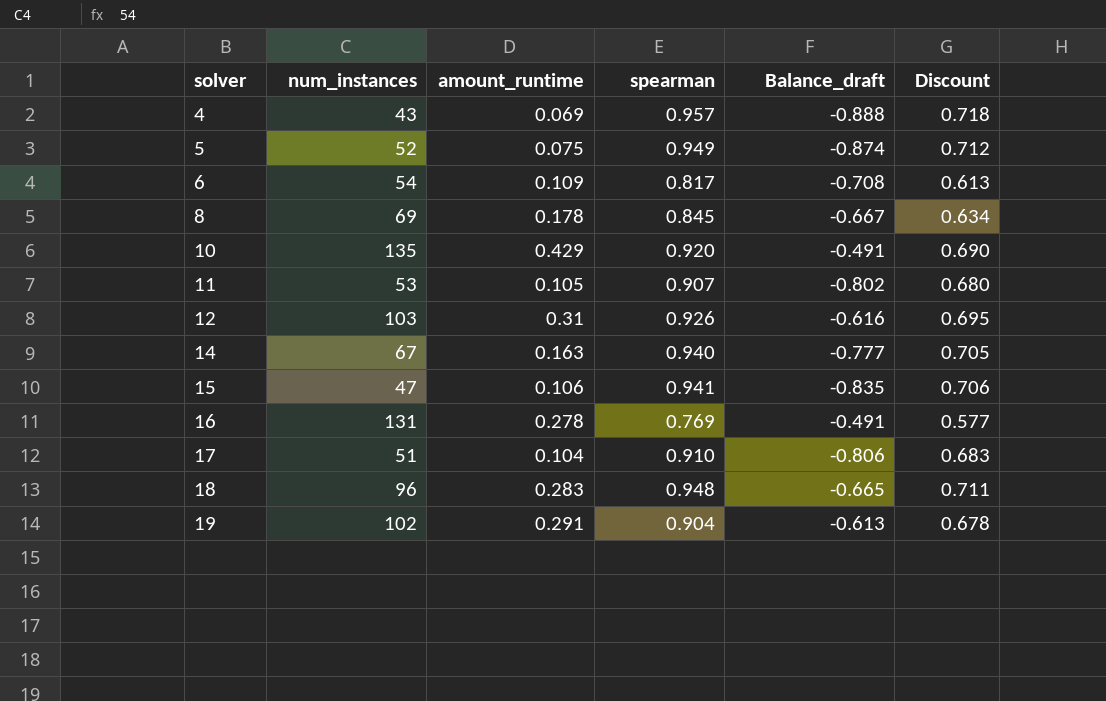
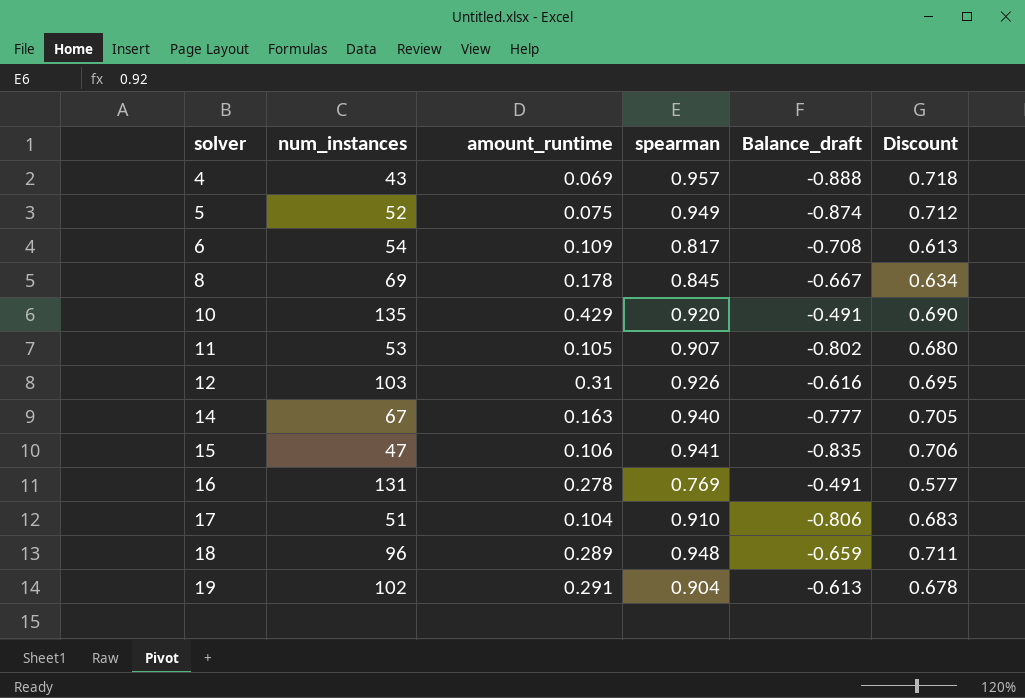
18 | amount_runtime: 0.283 -> 0.289
18 | Balance_draft: -0.665 -> -0.659

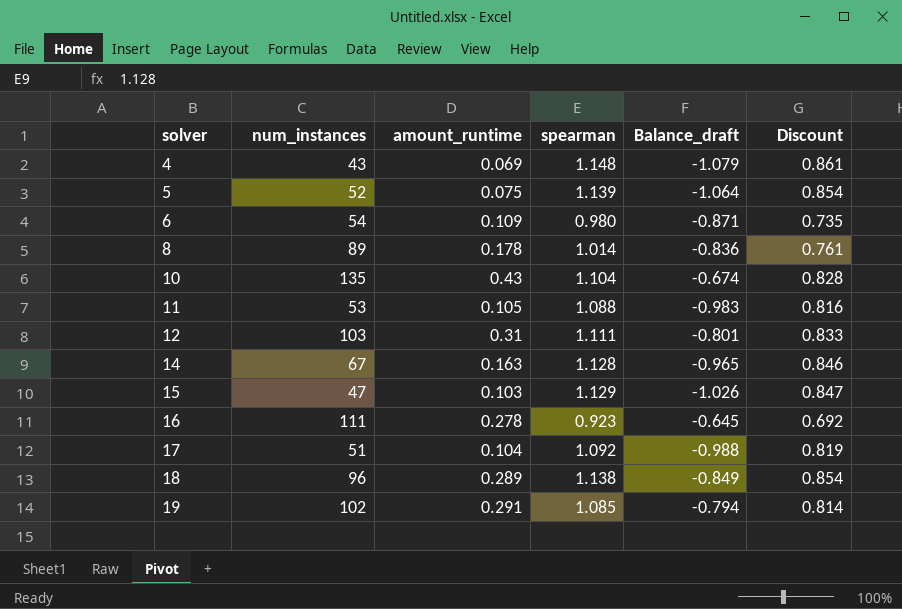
4 | spearman: 0.957 -> 1.148
4 | Balance_draft: -0.888 -> -1.079
4 | Discount: 0.718 -> 0.861
5 | spearman: 0.949 -> 1.139
5 | Balance_draft: -0.874 -> -1.064
5 | Discount: 0.712 -> 0.854
6 | spearman: 0.817 -> 0.980
6 | Balance_draft: -0.708 -> -0.871
6 | Discount: 0.613 -> 0.735
8 | num_instances: 69 -> 89
8 | spearman: 0.845 -> 1.014
8 | Balance_draft: -0.667 -> -0.836
8 | Discount: 0.634 -> 0.761
10 | amount_runtime: 0.429 -> 0.43
10 | spearman: 0.920 -> 1.104
10 | Balance_draft: -0.491 -> -0.674
10 | Discount: 0.690 -> 0.828
11 | spearman: 0.907 -> 1.088
11 | Balance_draft: -0.802 -> -0.983
11 | Discount: 0.680 -> 0.816
12 | spearman: 0.926 -> 1.111
12 | Balance_draft: -0.616 -> -0.801
12 | Discount: 0.695 -> 0.833
14 | spearman: 0.940 -> 1.128
14 | Balance_draft: -0.777 -> -0.965
14 | Discount: 0.705 -> 0.846
15 | amount_runtime: 0.106 -> 0.103
15 | spearman: 0.941 -> 1.129
15 | Balance_draft: -0.835 -> -1.026
15 | Discount: 0.706 -> 0.847
16 | num_instances: 131 -> 111
16 | spearman: 0.769 -> 0.923
16 | Balance_draft: -0.491 -> -0.645
16 | Discount: 0.577 -> 0.692
17 | spearman: 0.910 -> 1.092
17 | Balance_draft: -0.806 -> -0.988
17 | Discount: 0.683 -> 0.819
18 | spearman: 0.948 -> 1.138
18 | Balance_draft: -0.659 -> -0.849
18 | Discount: 0.711 -> 0.854
19 | spearman: 0.904 -> 1.085
19 | Balance_draft: -0.613 -> -0.794
19 | Discount: 0.678 -> 0.814

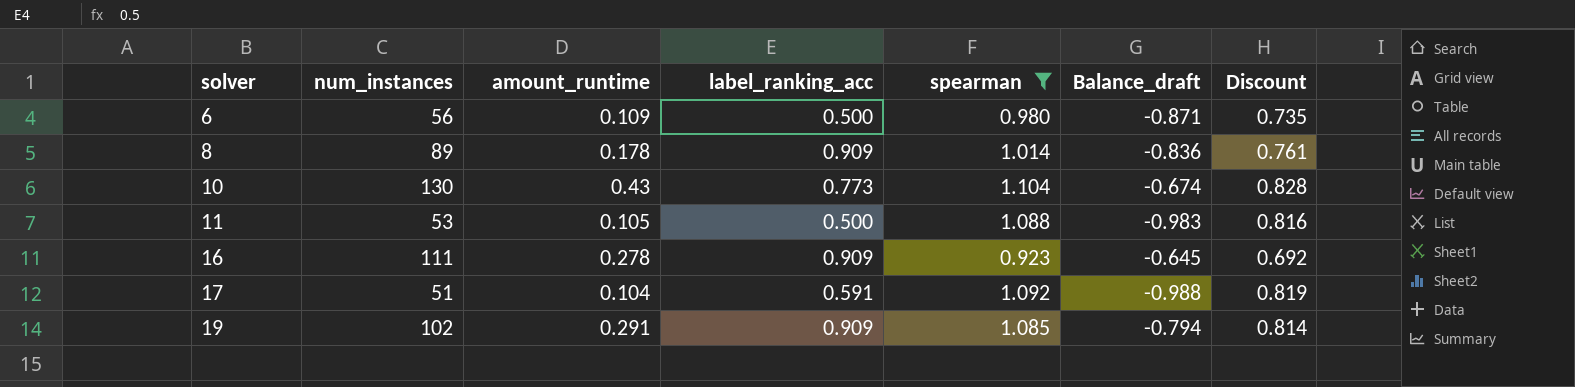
filter: none -> spearman <= 1.104
column label_ranking_acc | position: none -> 4
6 | num_instances: 54 -> 56
10 | num_instances: 135 -> 130

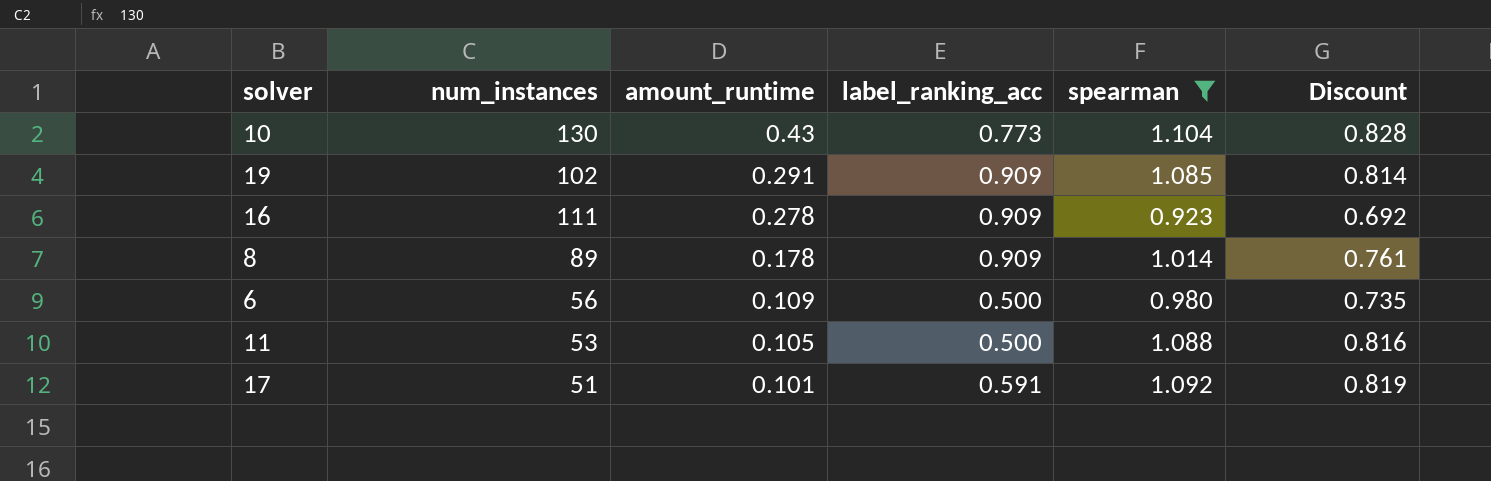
row order: solver ascending -> amount_runtime descending
column Balance_draft | formula: [amount_runtime] - [spearman] -> none
17 | amount_runtime: 0.104 -> 0.101

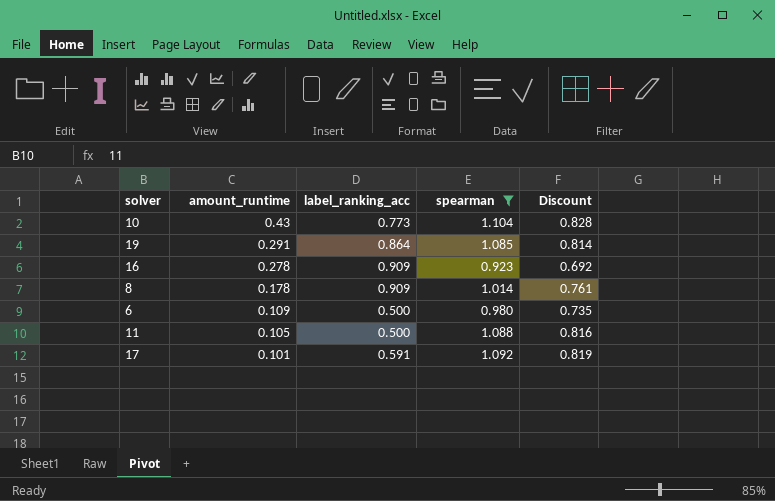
column num_instances | position: 2 -> none
19 | label_ranking_acc: 0.909 -> 0.864

